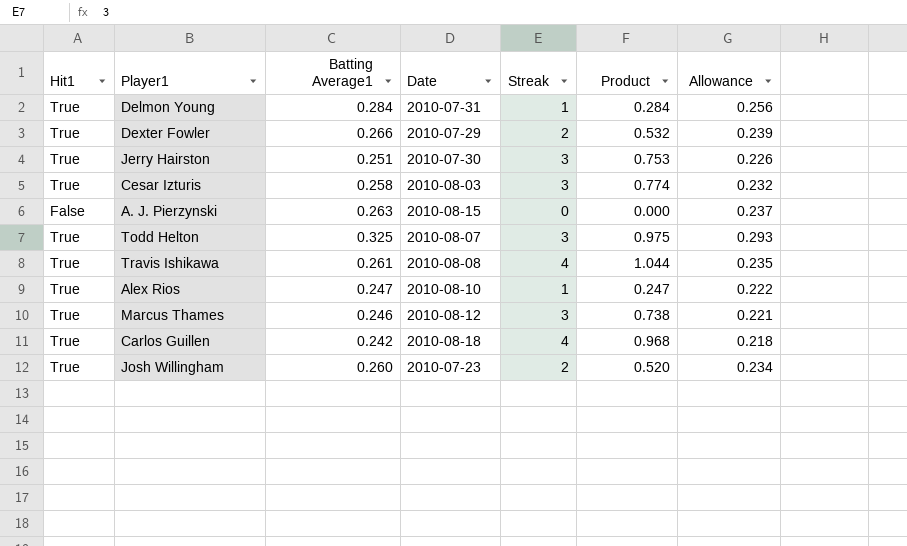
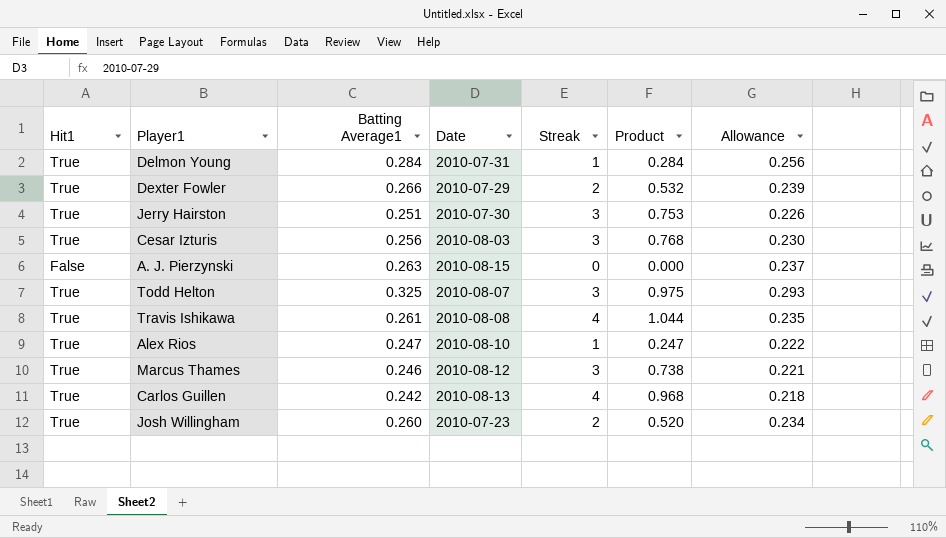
Cesar Izturis | Batting Average1: 0.258 -> 0.256
Cesar Izturis | Product: 0.774 -> 0.768
Cesar Izturis | Allowance: 0.232 -> 0.230
Carlos Guillen | Date: 2010-08-18 -> 2010-08-13

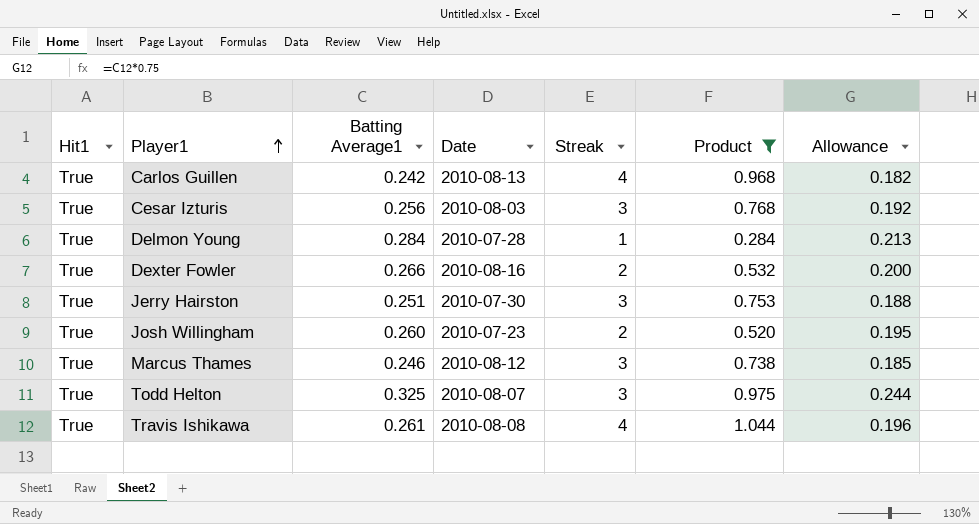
filter: none -> Product >= 0.284
row order: none -> Player1 ascending
column Allowance | formula: [Batting Average1] * 0.9 -> [Batting Average1] * 0.75
Delmon Young | Date: 2010-07-31 -> 2010-07-28
Dexter Fowler | Date: 2010-07-29 -> 2010-08-16

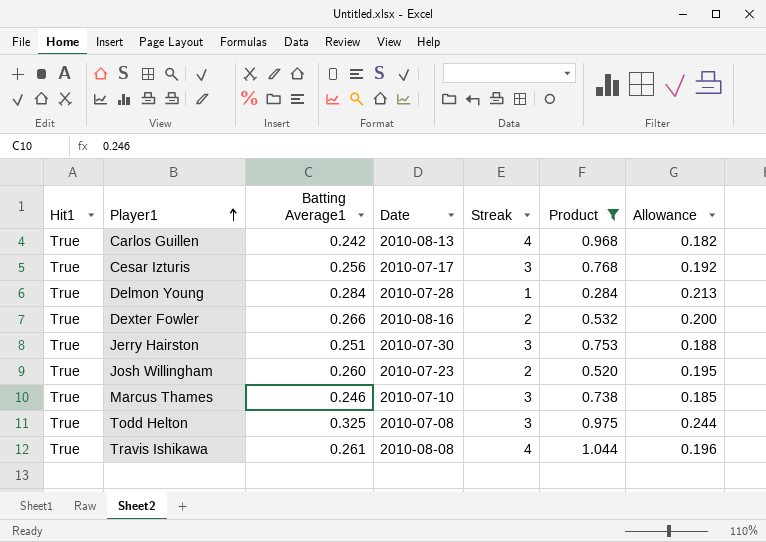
Cesar Izturis | Date: 2010-08-03 -> 2010-07-17
Marcus Thames | Date: 2010-08-12 -> 2010-07-10
Todd Helton | Date: 2010-08-07 -> 2010-07-08

